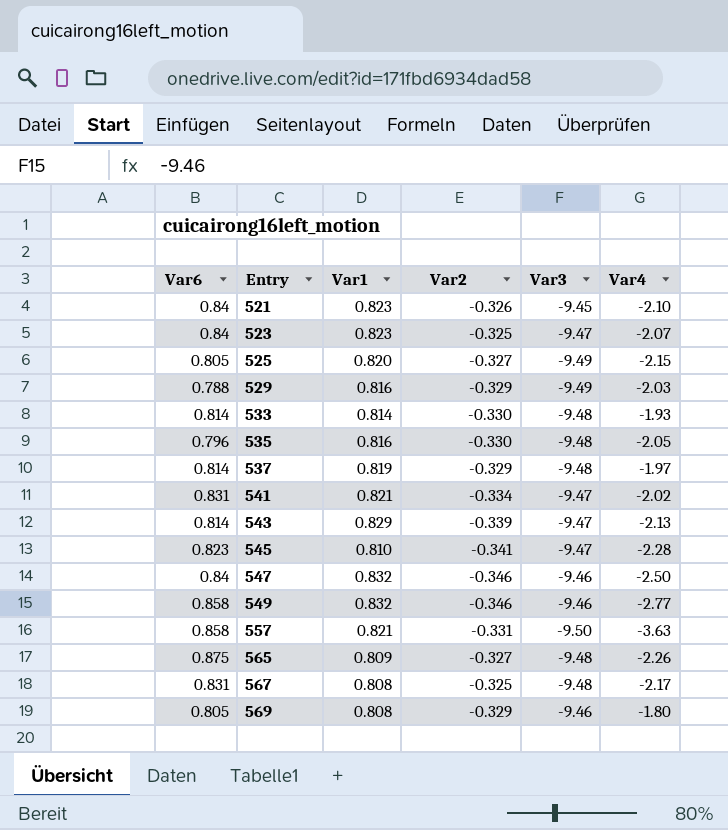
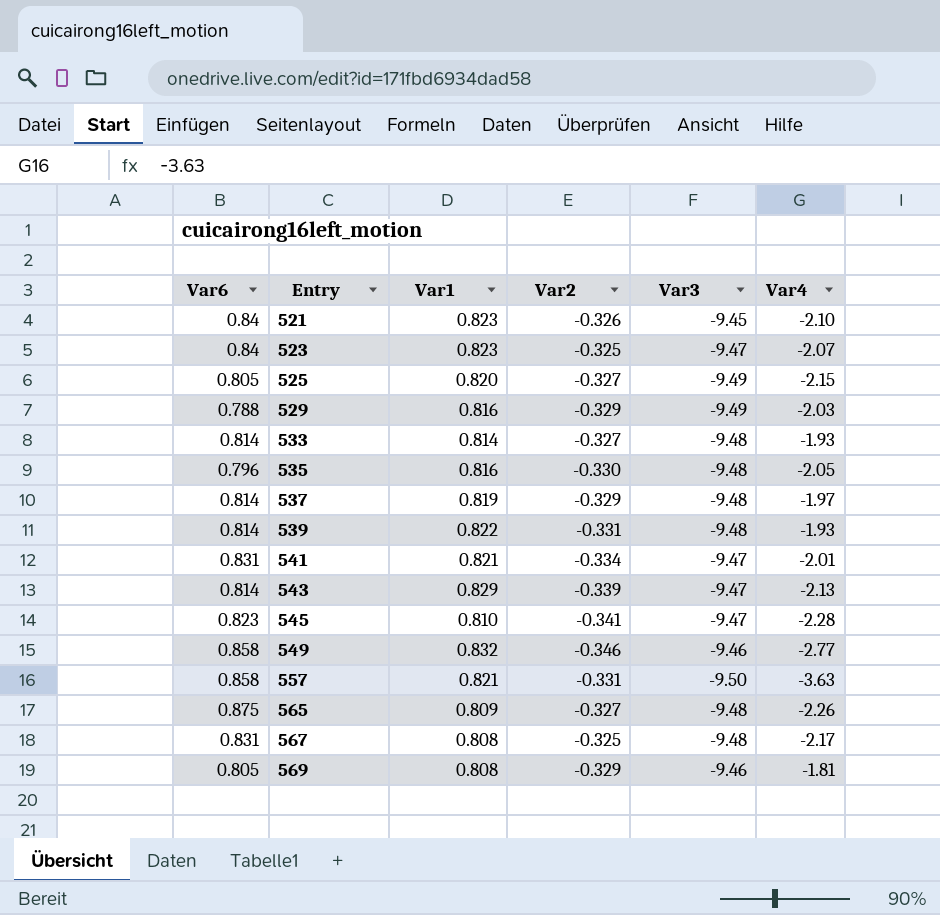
row 547: 0.84 | 0.832 | -0.346 | -9.46 | -2.50 -> none
533 | Var2: -0.330 -> -0.327
row 539: none -> 0.814 | 0.822 | -0.331 | -9.48 | -1.93
541 | Var4: -2.02 -> -2.01
569 | Var4: -1.80 -> -1.81

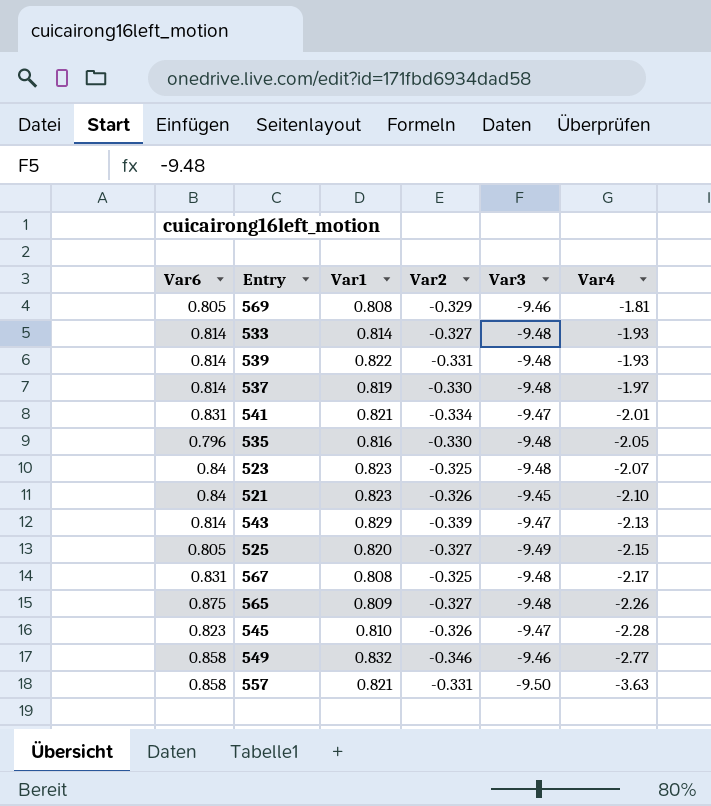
row order: Entry ascending -> Var4 descending
row 529: 0.788 | 0.816 | -0.329 | -9.49 | -2.03 -> none
537 | Var2: -0.329 -> -0.330
523 | Var3: -9.47 -> -9.48
545 | Var2: -0.341 -> -0.326

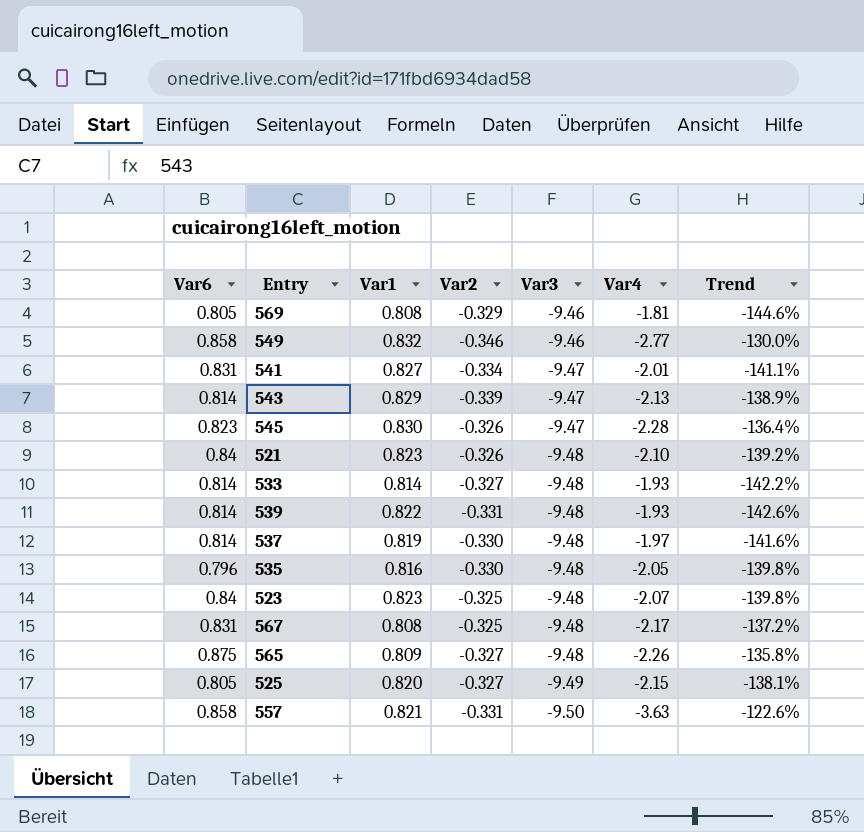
row order: Var4 descending -> Var3 descending
column Trend | formula: none -> ([Var1] - [Var4]) / [Var4]
541 | Var1: 0.821 -> 0.827
545 | Var1: 0.810 -> 0.830
521 | Var3: -9.45 -> -9.48

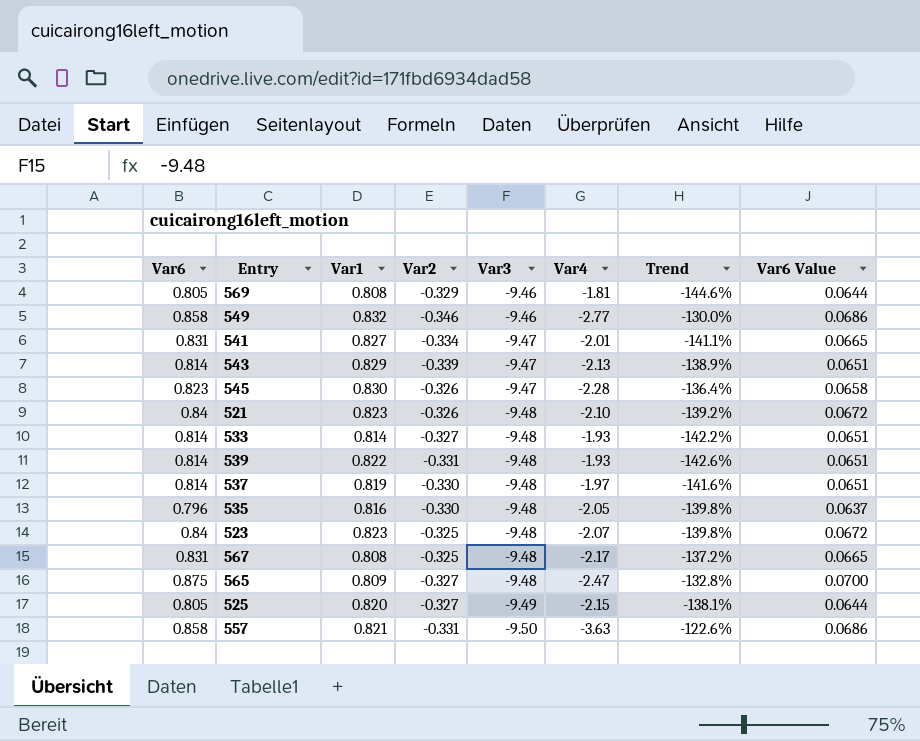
column Var6 Value | formula: none -> [Var6] * 0.08
565 | Var4: -2.26 -> -2.47
565 | Trend: -135.8% -> -132.8%

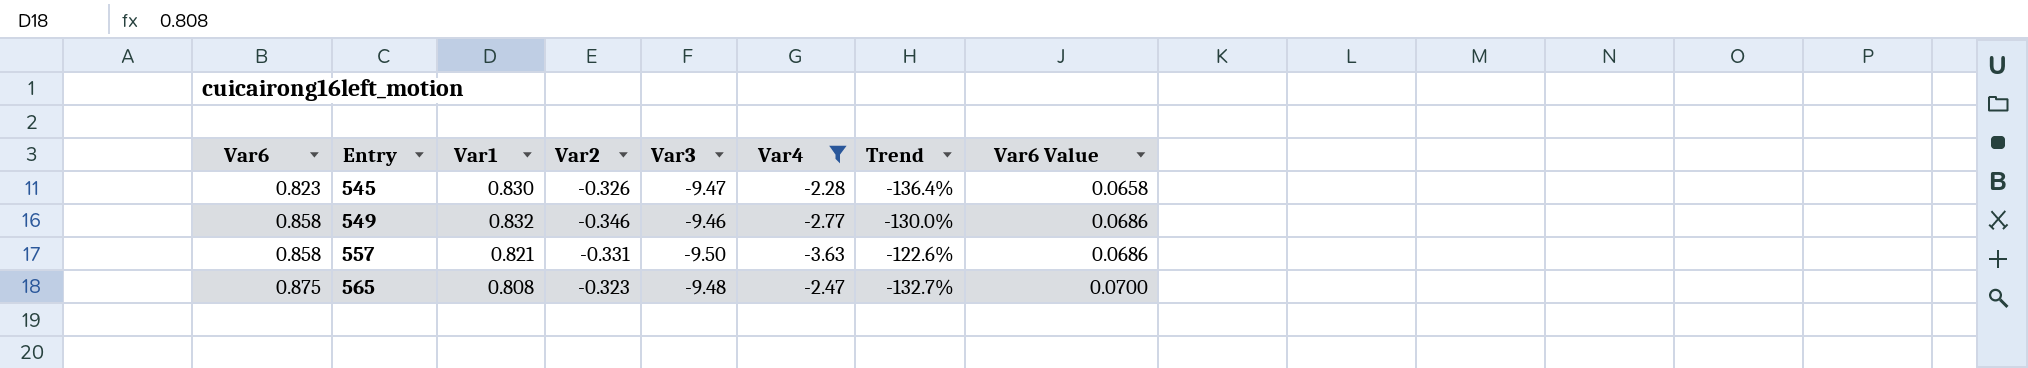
filter: none -> Var4 <= -2.28
row order: Var3 descending -> Var6 ascending
565 | Var1: 0.809 -> 0.808
565 | Var2: -0.327 -> -0.323
565 | Trend: -132.8% -> -132.7%

